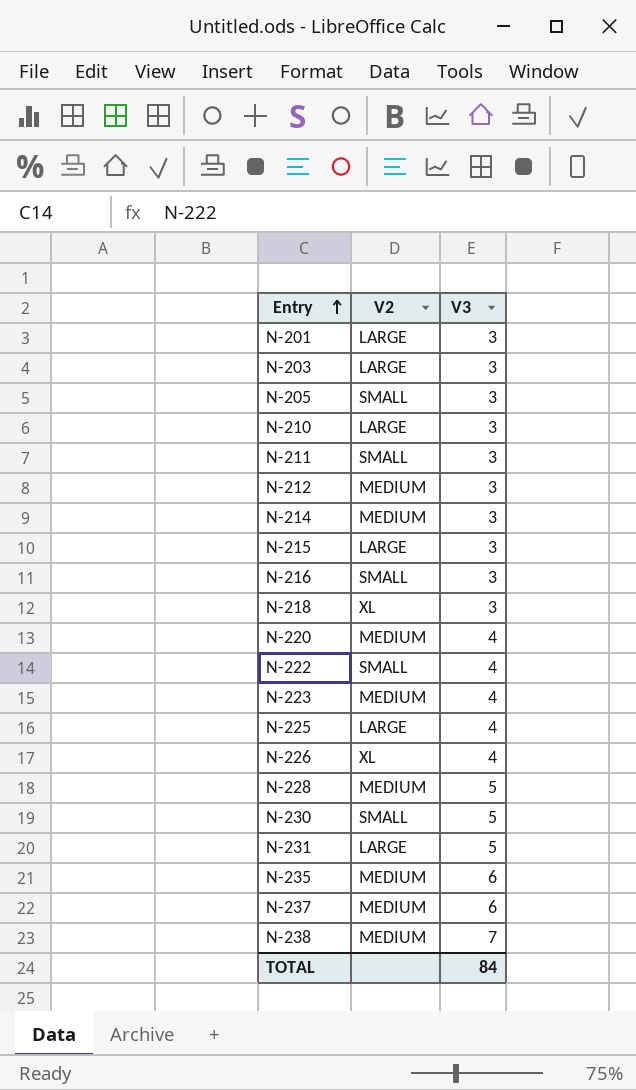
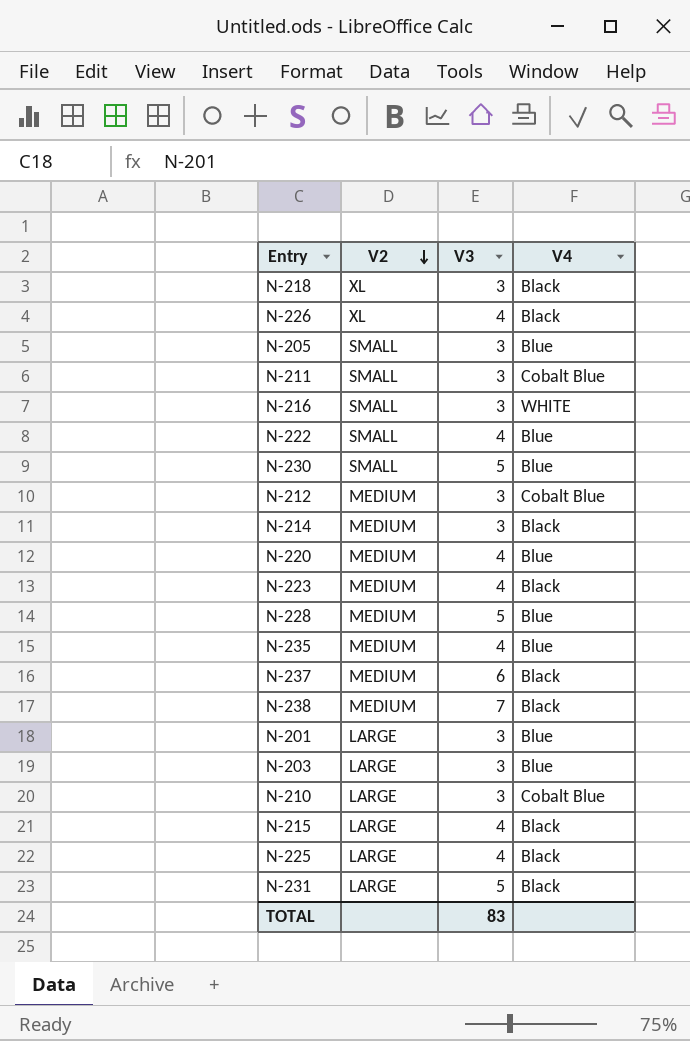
row order: Entry ascending -> V2 descending
column V4 | position: none -> 4
N-235 | V3: 6 -> 4
N-215 | V3: 3 -> 4
TOTAL | V3: 84 -> 83

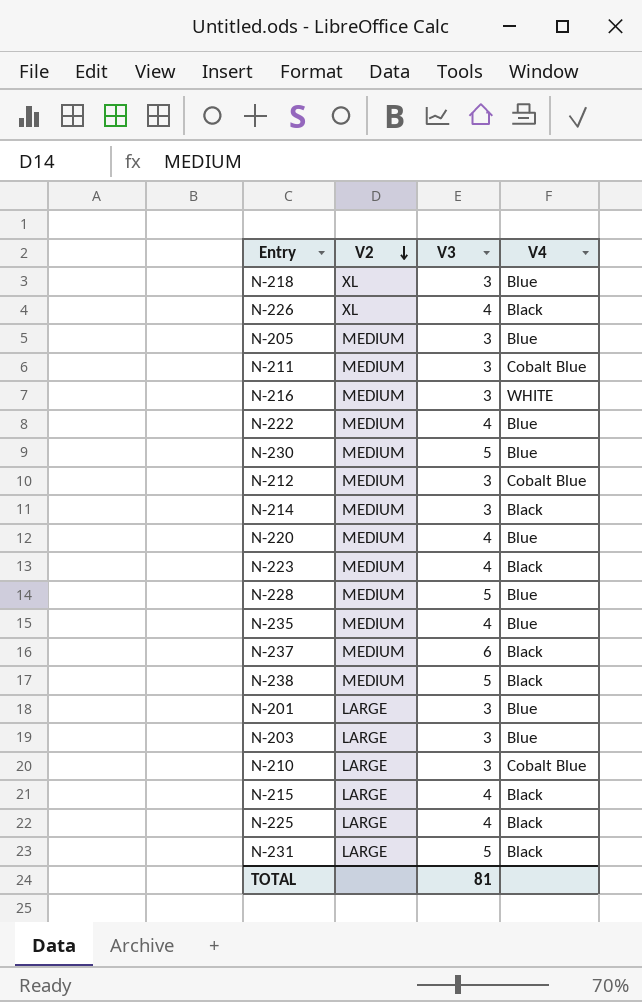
N-218 | V4: Black -> Blue
N-205 | V2: SMALL -> MEDIUM
N-211 | V2: SMALL -> MEDIUM
N-216 | V2: SMALL -> MEDIUM
N-222 | V2: SMALL -> MEDIUM
N-230 | V2: SMALL -> MEDIUM
N-238 | V3: 7 -> 5
TOTAL | V3: 83 -> 81

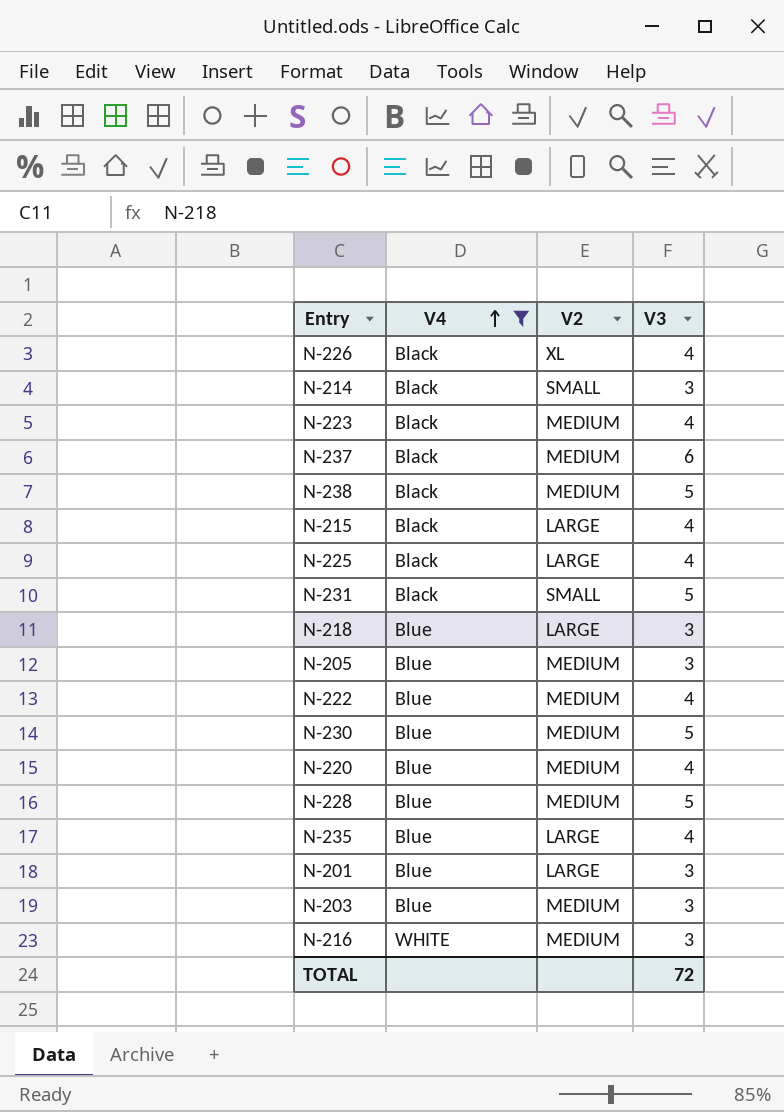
filter: none -> V4 != Cobalt Blue
row order: V2 descending -> V4 ascending
column V4 | position: 4 -> 2
N-214 | V2: MEDIUM -> SMALL
N-231 | V2: LARGE -> SMALL
N-218 | V2: XL -> LARGE
N-235 | V2: MEDIUM -> LARGE
N-203 | V2: LARGE -> MEDIUM
TOTAL | V3: 81 -> 72

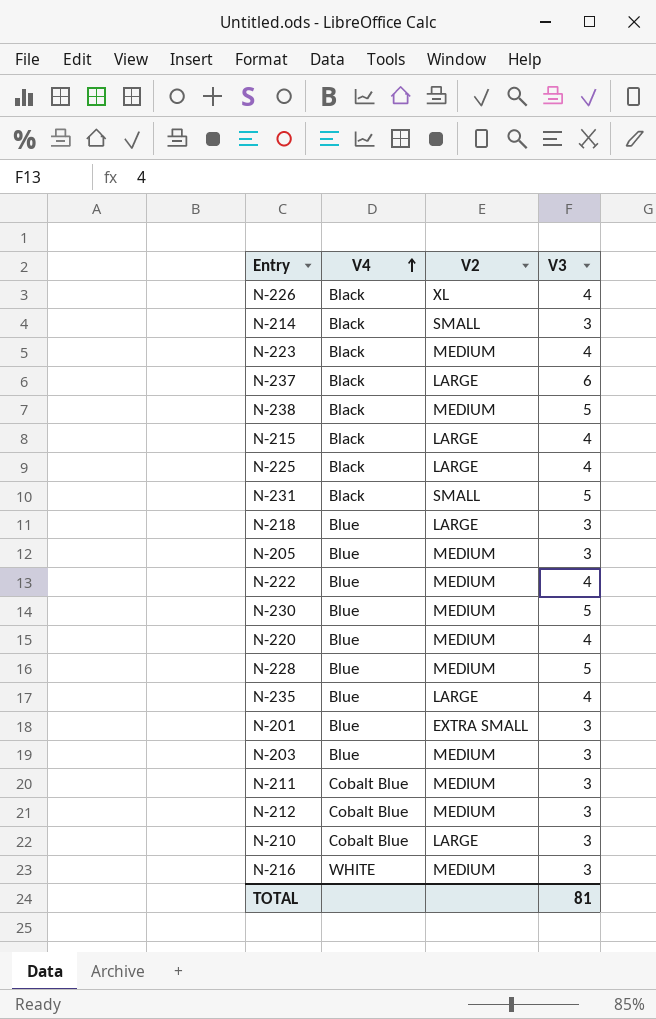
filter: V4 != Cobalt Blue -> none
N-237 | V2: MEDIUM -> LARGE
N-201 | V2: LARGE -> EXTRA SMALL
TOTAL | V3: 72 -> 81

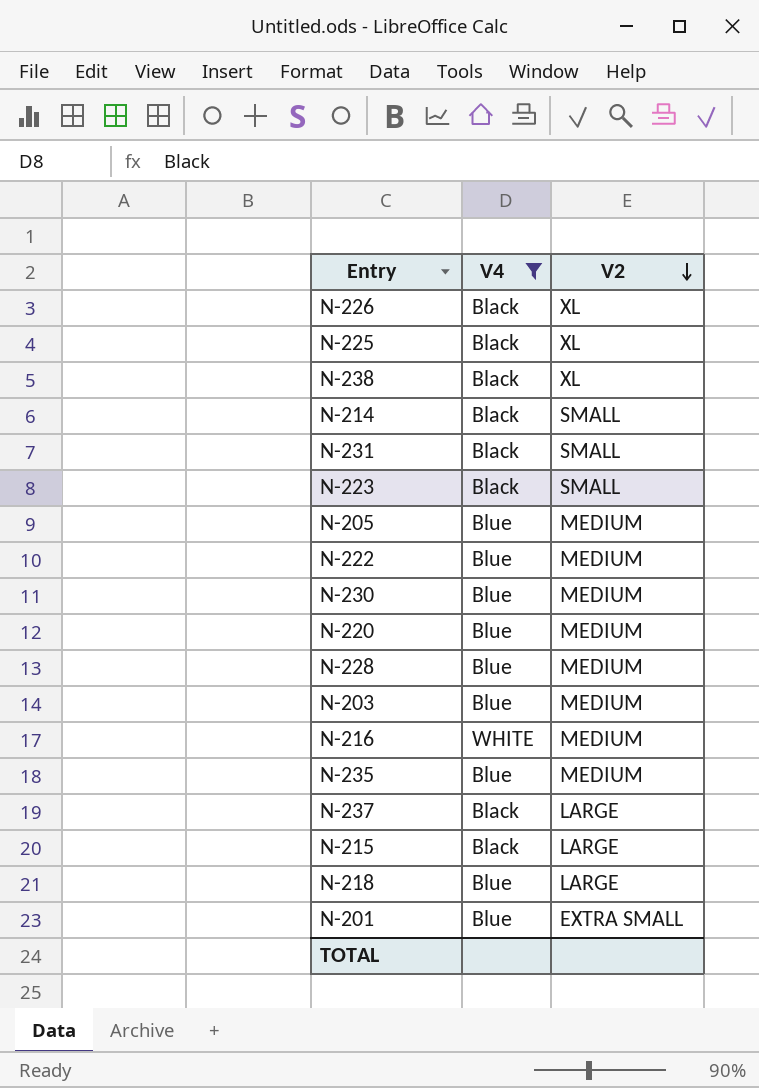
filter: none -> V4 != Cobalt Blue
row order: V4 ascending -> V2 descending
column V3 | position: 4 -> none
N-225 | V2: LARGE -> XL
N-238 | V2: MEDIUM -> XL
N-223 | V2: MEDIUM -> SMALL
N-235 | V2: LARGE -> MEDIUM

